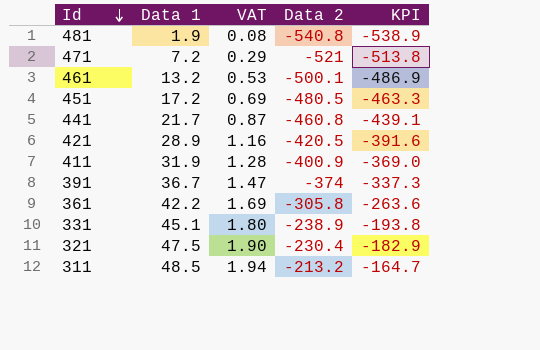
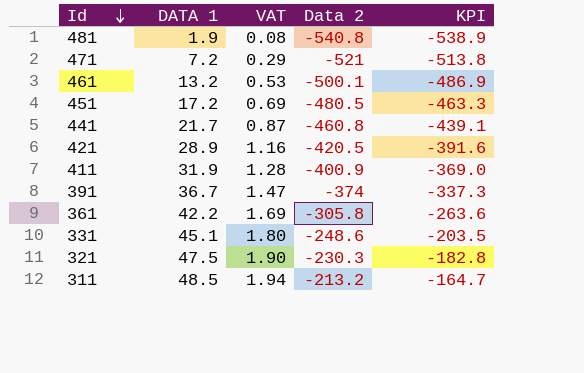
column name: Data 1 -> DATA 1
331 | Data 2: -238.9 -> -248.6
331 | KPI: -193.8 -> -203.5
321 | Data 2: -230.4 -> -230.3
321 | KPI: -182.9 -> -182.8

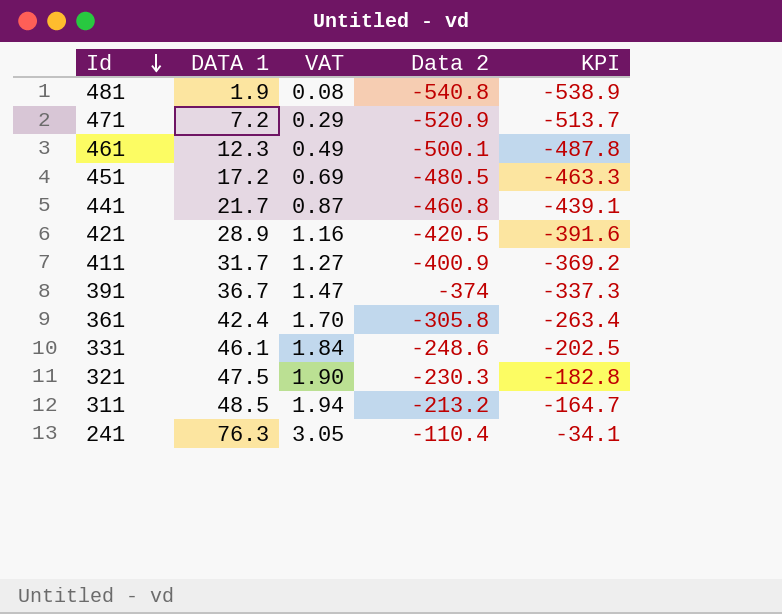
471 | Data 2: -521 -> -520.9
471 | KPI: -513.8 -> -513.7
461 | DATA 1: 13.2 -> 12.3
461 | VAT: 0.53 -> 0.49
461 | KPI: -486.9 -> -487.8
411 | DATA 1: 31.9 -> 31.7
411 | VAT: 1.28 -> 1.27
411 | KPI: -369.0 -> -369.2
361 | DATA 1: 42.2 -> 42.4
361 | VAT: 1.69 -> 1.70
361 | KPI: -263.6 -> -263.4
331 | DATA 1: 45.1 -> 46.1
331 | VAT: 1.80 -> 1.84
331 | KPI: -203.5 -> -202.5
row 241: none -> 76.3 | 3.05 | -110.4 | -34.1

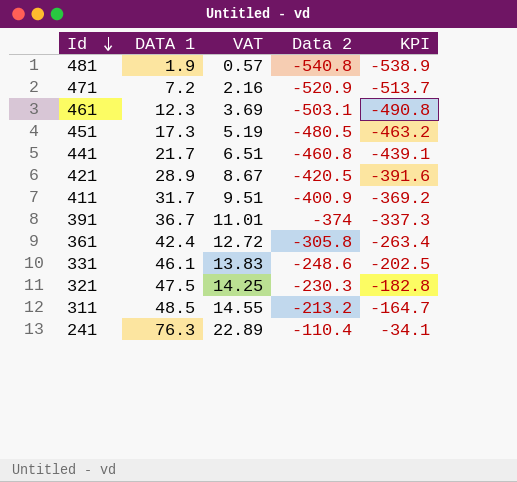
column VAT | formula: [DATA 1] * 0.04 -> [DATA 1] * 0.3
461 | Data 2: -500.1 -> -503.1
461 | KPI: -487.8 -> -490.8
451 | DATA 1: 17.2 -> 17.3
451 | KPI: -463.3 -> -463.2

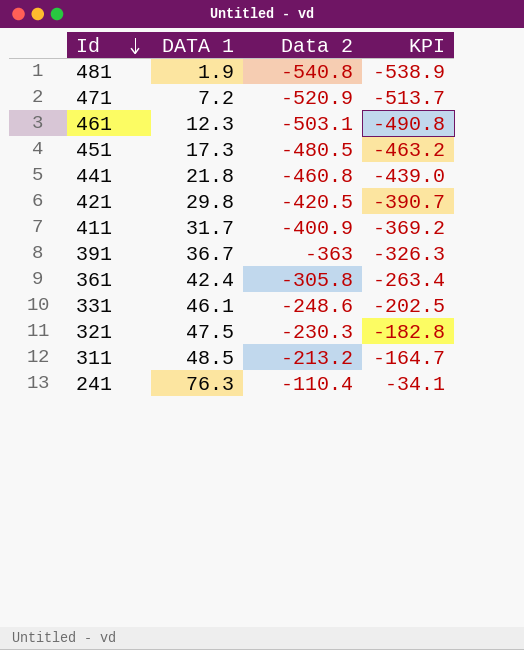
column VAT | formula: [DATA 1] * 0.3 -> none
441 | DATA 1: 21.7 -> 21.8
441 | KPI: -439.1 -> -439.0
421 | DATA 1: 28.9 -> 29.8
421 | KPI: -391.6 -> -390.7
391 | Data 2: -374 -> -363
391 | KPI: -337.3 -> -326.3

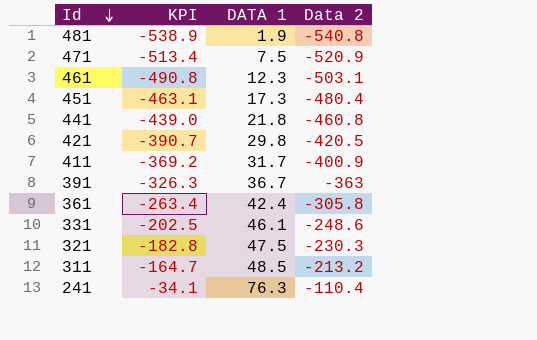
column KPI | position: 4 -> 2
471 | KPI: -513.7 -> -513.4
471 | DATA 1: 7.2 -> 7.5
451 | KPI: -463.2 -> -463.1
451 | Data 2: -480.5 -> -480.4

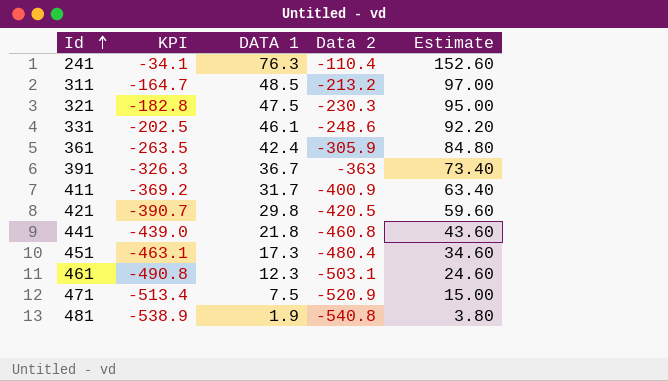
row order: Id descending -> Id ascending
column Estimate | formula: none -> [DATA 1] * 2
361 | KPI: -263.4 -> -263.5
361 | Data 2: -305.8 -> -305.9

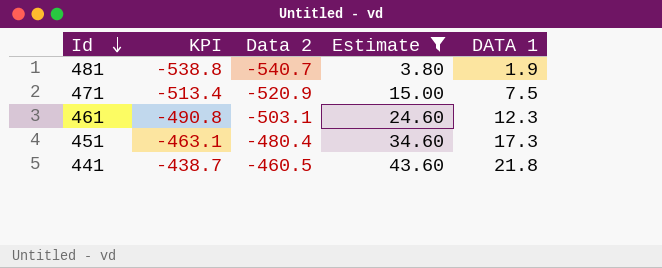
filter: none -> Estimate <= 43.60
row order: Id ascending -> Id descending
column DATA 1 | position: 3 -> 5
481 | KPI: -538.9 -> -538.8
481 | Data 2: -540.8 -> -540.7
441 | KPI: -439.0 -> -438.7
441 | Data 2: -460.8 -> -460.5

